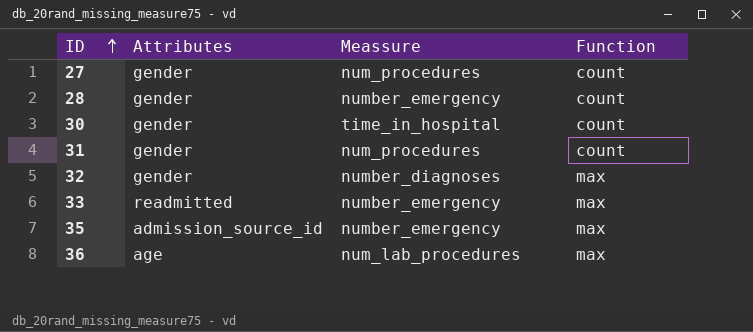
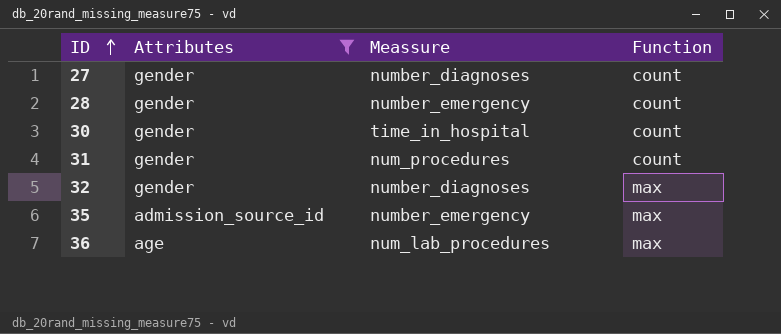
filter: none -> Attributes != readmitted
27 | Meassure: num_procedures -> number_diagnoses

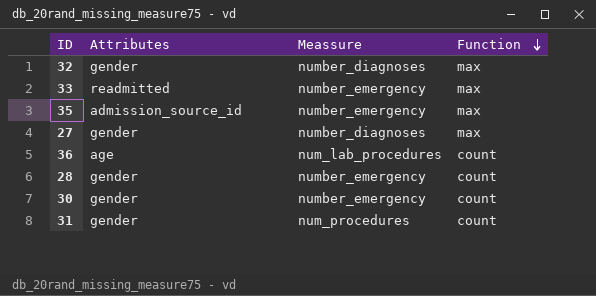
filter: Attributes != readmitted -> none
row order: ID ascending -> Function descending
27 | Function: count -> max
36 | Function: max -> count
30 | Meassure: time_in_hospital -> number_emergency

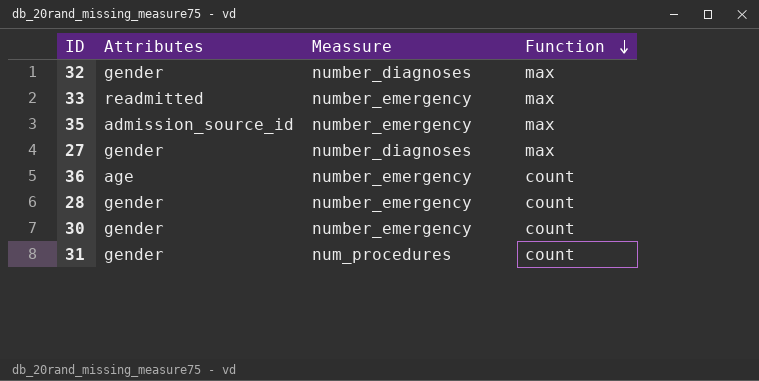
36 | Meassure: num_lab_procedures -> number_emergency

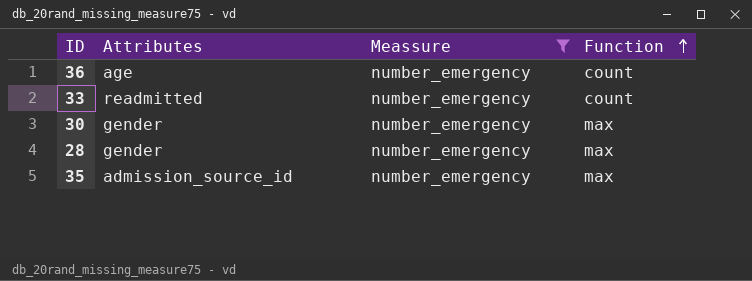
filter: none -> Meassure = number_emergency
row order: Function descending -> Function ascending
33 | Function: max -> count
30 | Function: count -> max
28 | Function: count -> max

